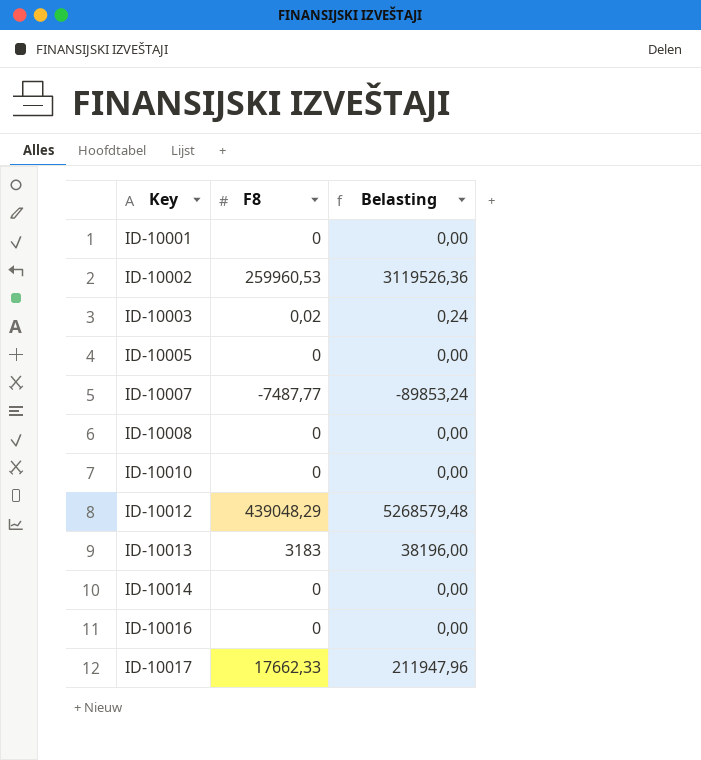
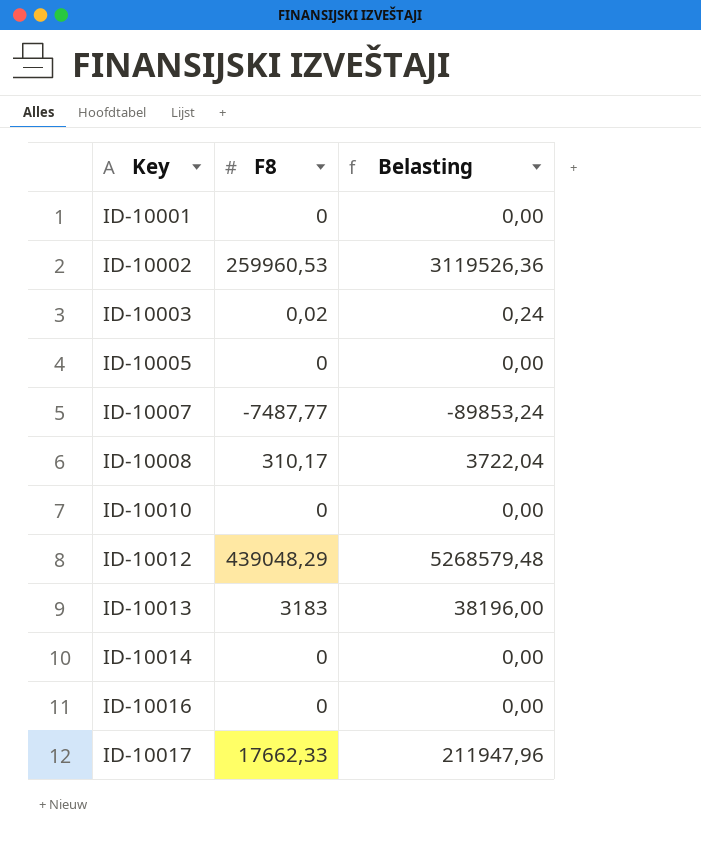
ID-10008 | F8: 0 -> 310,17
ID-10008 | Belasting: 0,00 -> 3722,04

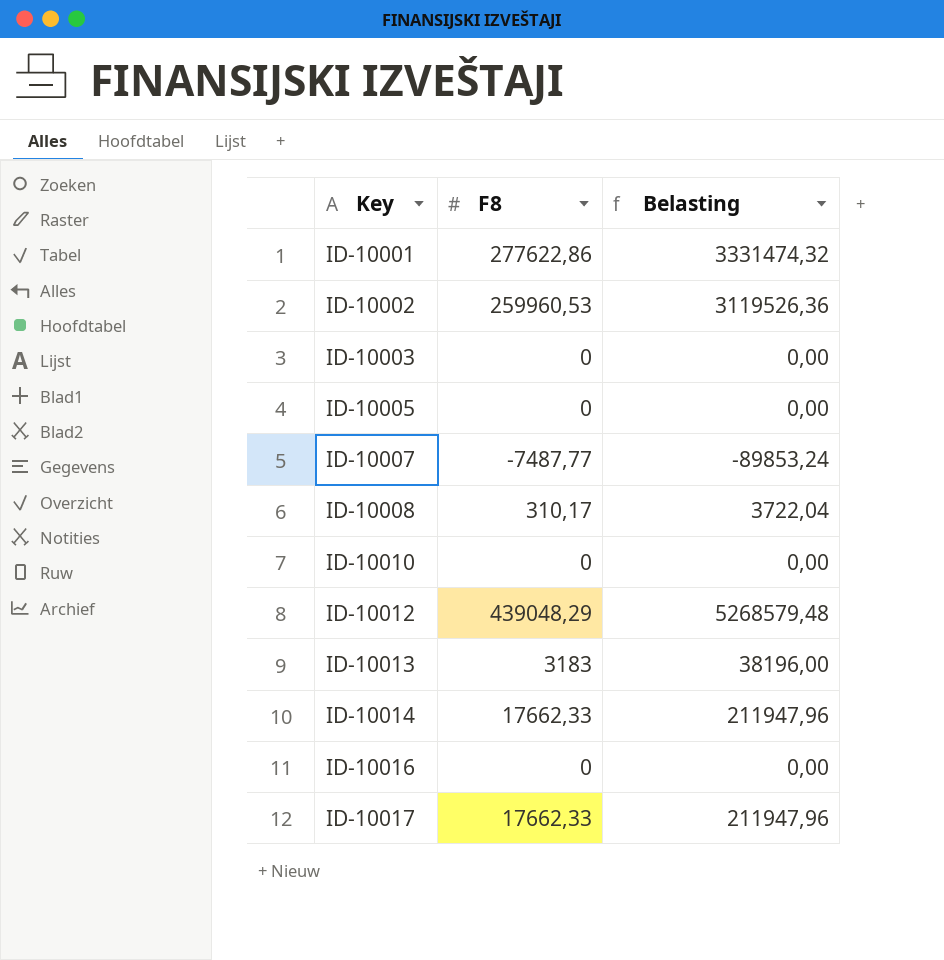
ID-10001 | F8: 0 -> 277622,86
ID-10001 | Belasting: 0,00 -> 3331474,32
ID-10003 | F8: 0,02 -> 0
ID-10003 | Belasting: 0,24 -> 0,00
ID-10014 | F8: 0 -> 17662,33
ID-10014 | Belasting: 0,00 -> 211947,96

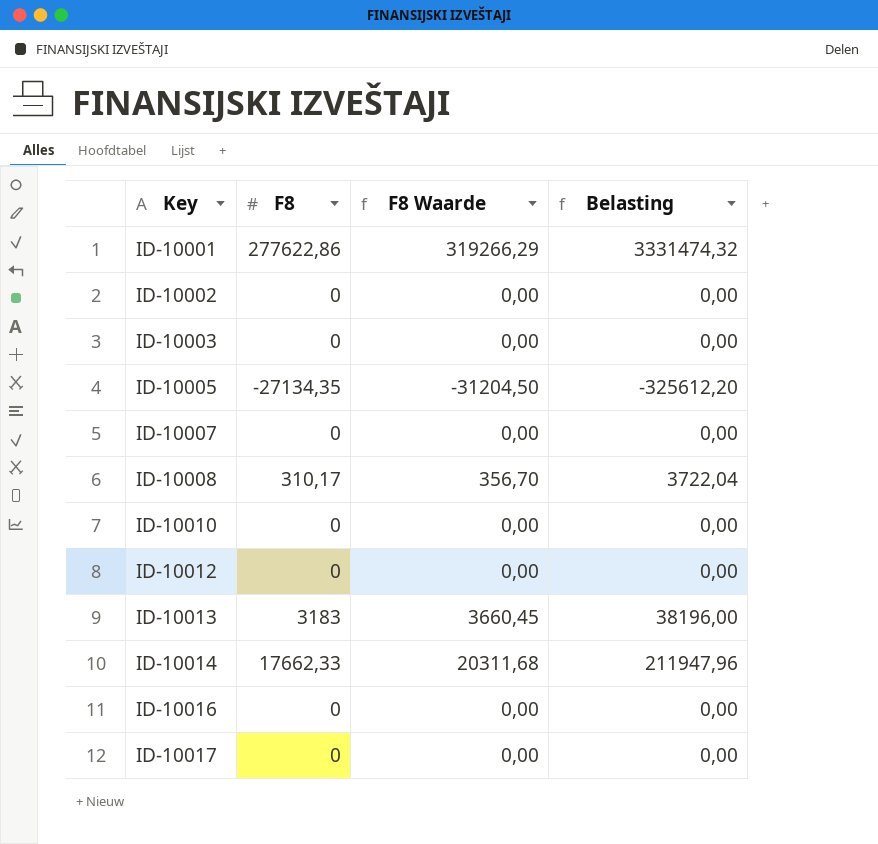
column F8 Waarde | formula: none -> [F8] * 1,15
ID-10002 | F8: 259960,53 -> 0
ID-10002 | Belasting: 3119526,36 -> 0,00
ID-10005 | F8: 0 -> -27134,35
ID-10005 | Belasting: 0,00 -> -325612,20
ID-10007 | F8: -7487,77 -> 0
ID-10007 | Belasting: -89853,24 -> 0,00
ID-10012 | F8: 439048,29 -> 0
ID-10012 | Belasting: 5268579,48 -> 0,00
ID-10017 | F8: 17662,33 -> 0
ID-10017 | Belasting: 211947,96 -> 0,00

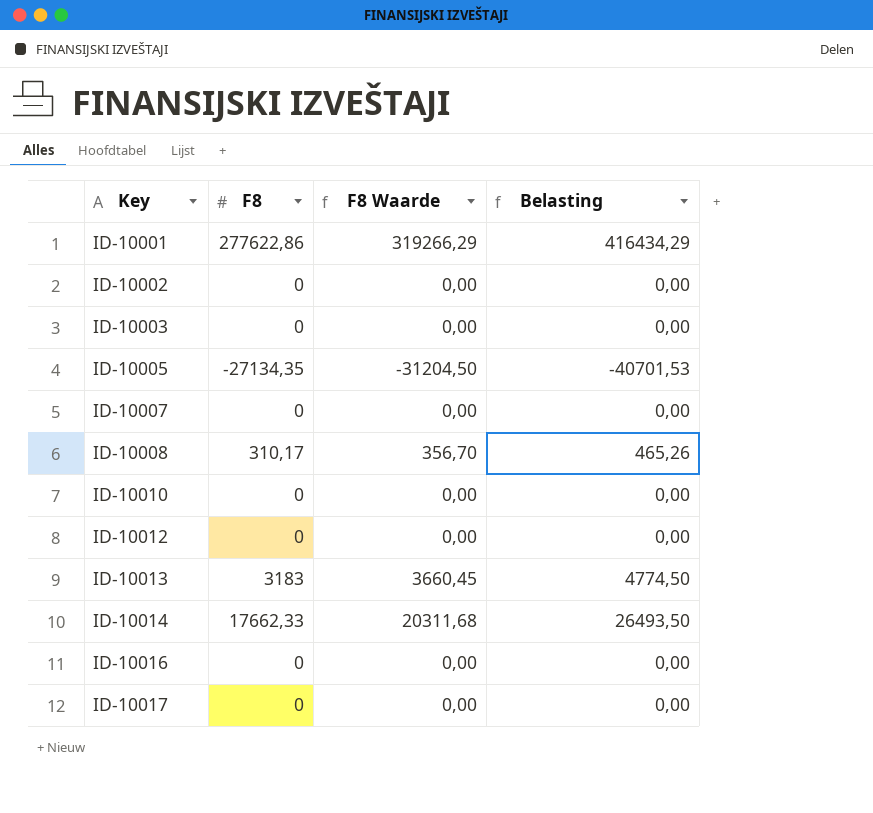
column Belasting | formula: [F8] * 12 -> [F8] * 1,5

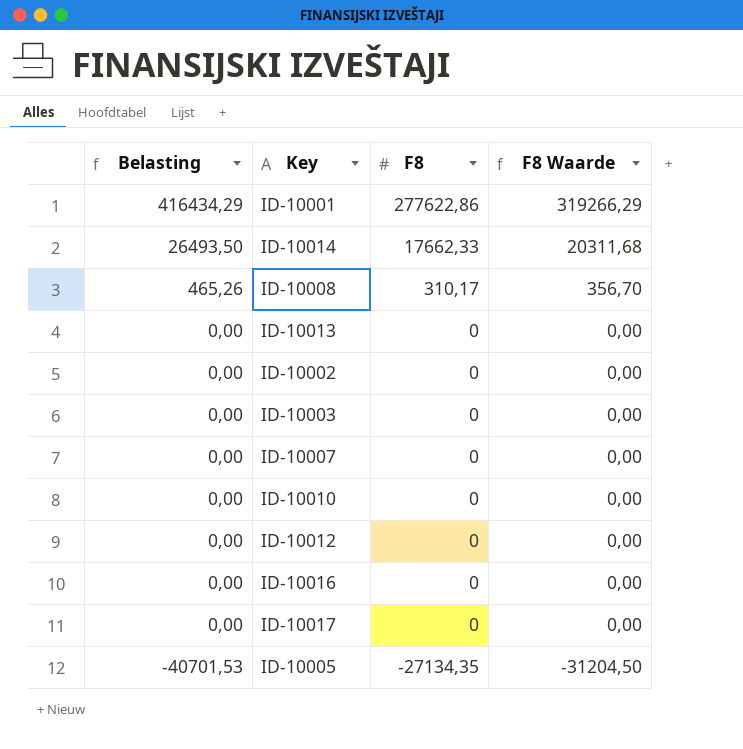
row order: Key ascending -> Belasting descending
column Belasting | position: 4 -> 1
ID-10013 | Belasting: 4774,50 -> 0,00
ID-10013 | F8: 3183 -> 0
ID-10013 | F8 Waarde: 3660,45 -> 0,00

